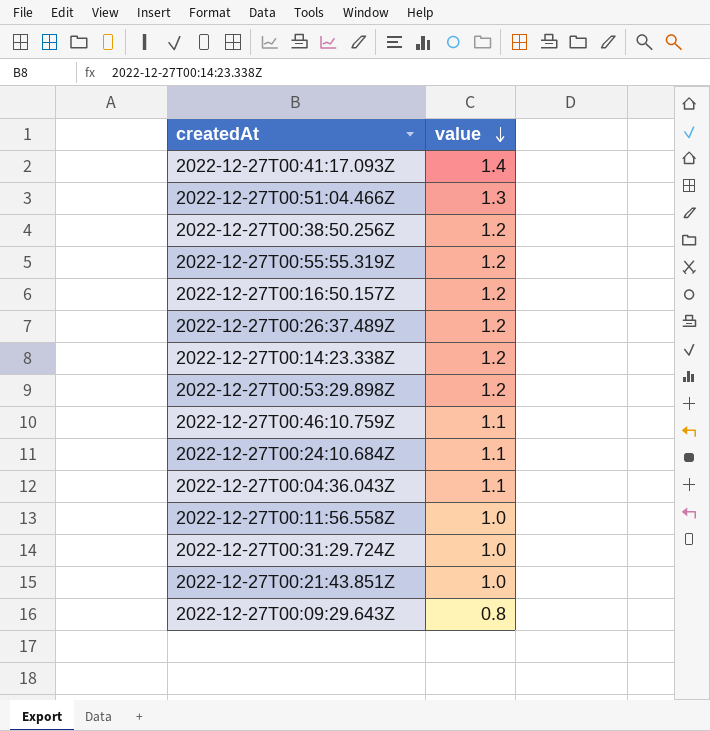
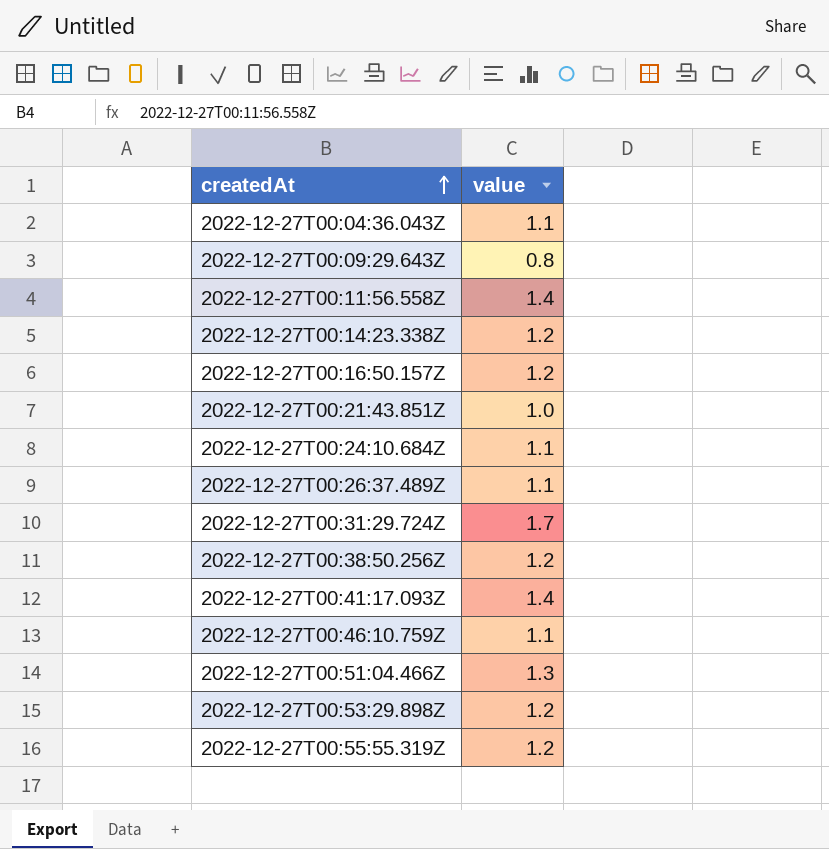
row order: value descending -> createdAt ascending
2022-12-27T00:11:56.558Z | value: 1.0 -> 1.4
2022-12-27T00:26:37.489Z | value: 1.2 -> 1.1
2022-12-27T00:31:29.724Z | value: 1.0 -> 1.7

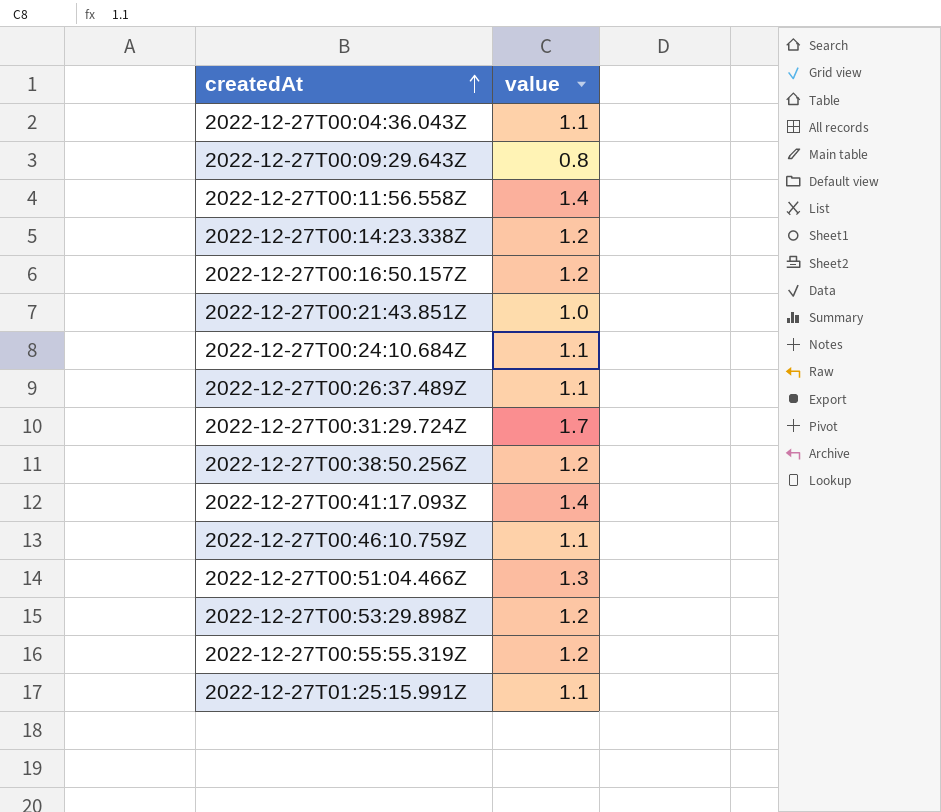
row 2022-12-27T01:25:15.991Z: none -> 1.1

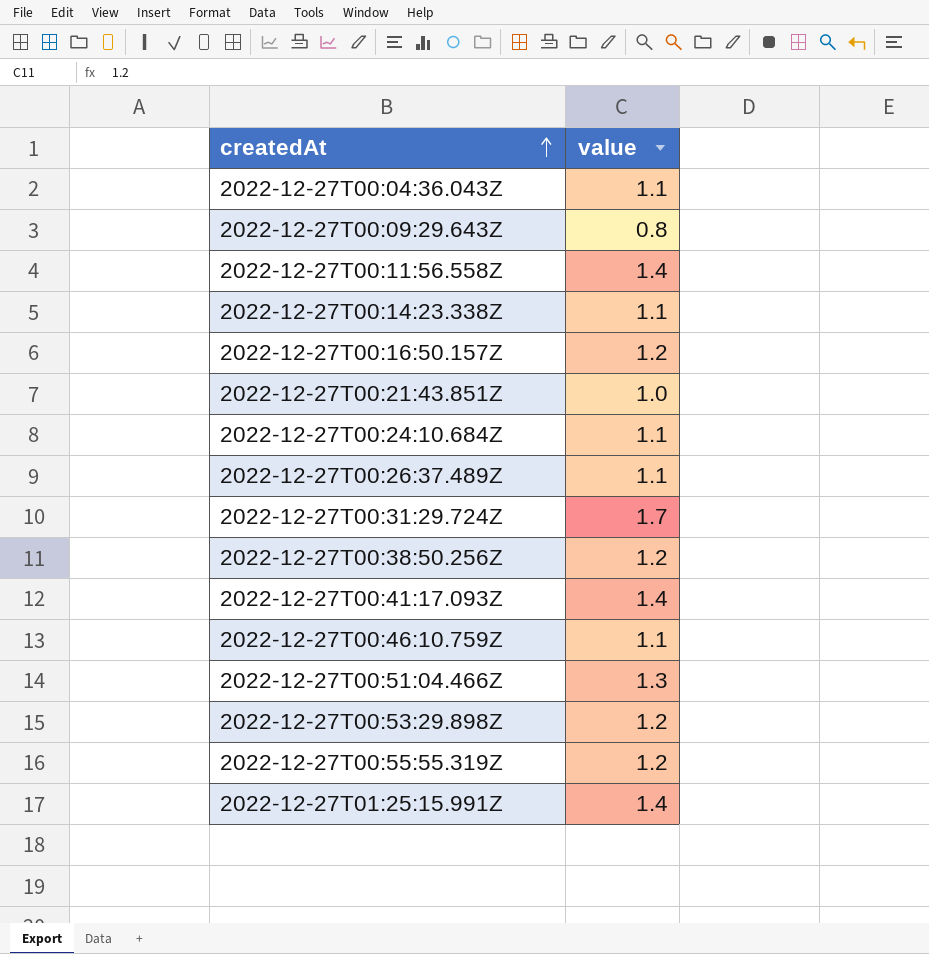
2022-12-27T00:14:23.338Z | value: 1.2 -> 1.1
2022-12-27T01:25:15.991Z | value: 1.1 -> 1.4

